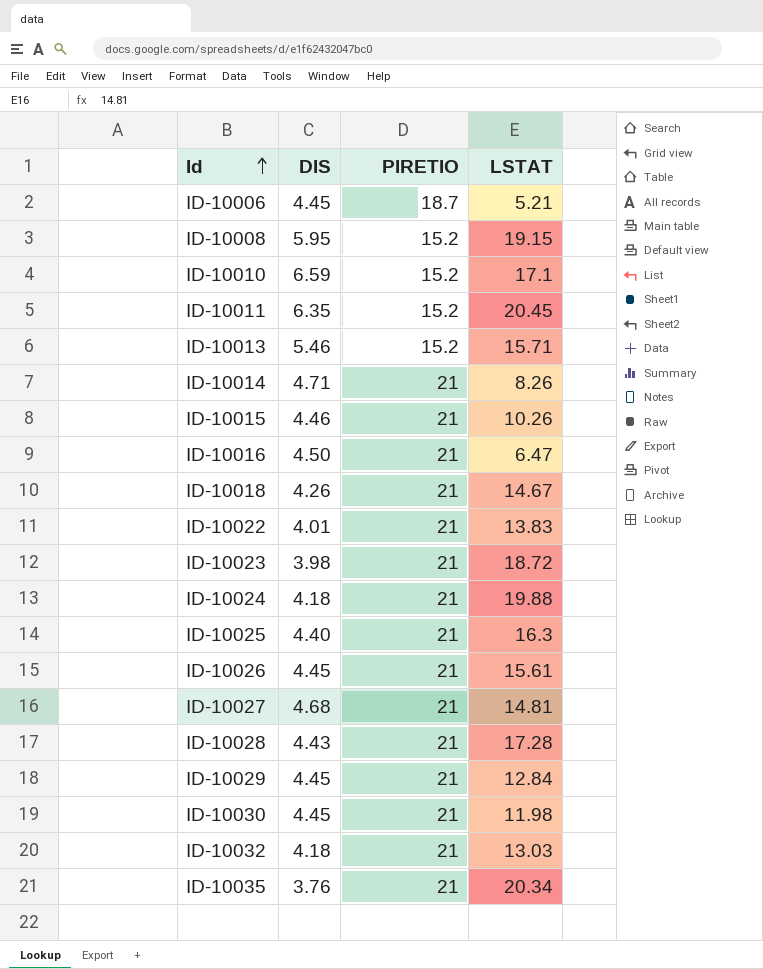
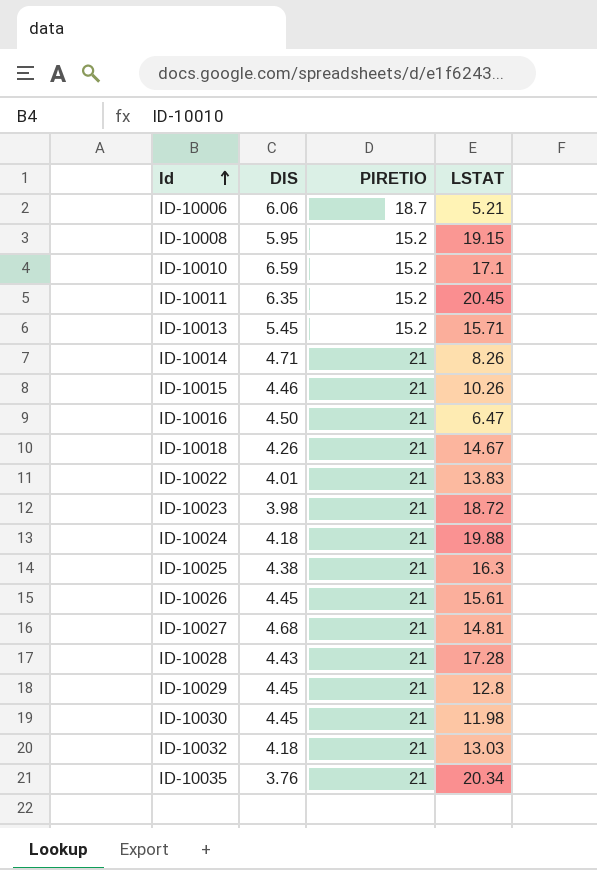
ID-10006 | DIS: 4.45 -> 6.06
ID-10013 | DIS: 5.46 -> 5.45
ID-10025 | DIS: 4.40 -> 4.38
ID-10029 | LSTAT: 12.84 -> 12.8

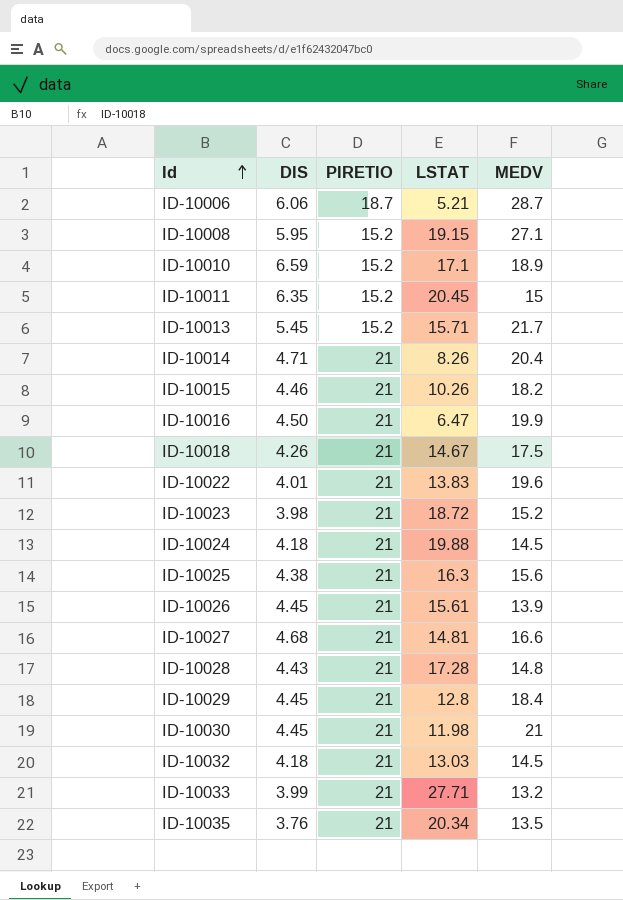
column MEDV | position: none -> 5
row ID-10033: none -> 3.99 | 21 | 27.71 | 13.2

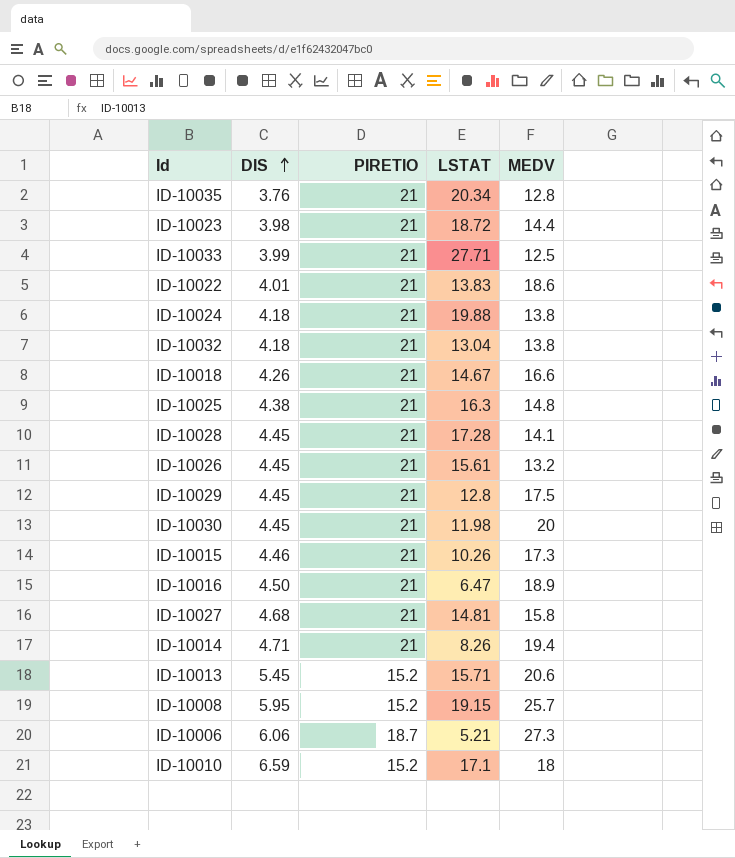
row order: Id ascending -> DIS ascending
row ID-10011: 6.35 | 15.2 | 20.45 | 15 -> none
ID-10035 | MEDV: 13.5 -> 12.8
ID-10023 | MEDV: 15.2 -> 14.4
ID-10033 | MEDV: 13.2 -> 12.5
ID-10022 | MEDV: 19.6 -> 18.6
ID-10024 | MEDV: 14.5 -> 13.8
ID-10032 | LSTAT: 13.03 -> 13.04
ID-10032 | MEDV: 14.5 -> 13.8
ID-10018 | MEDV: 17.5 -> 16.6
ID-10025 | MEDV: 15.6 -> 14.8
ID-10028 | DIS: 4.43 -> 4.45
ID-10028 | MEDV: 14.8 -> 14.1
ID-10026 | MEDV: 13.9 -> 13.2
ID-10029 | MEDV: 18.4 -> 17.5
ID-10030 | MEDV: 21 -> 20
ID-10015 | MEDV: 18.2 -> 17.3
ID-10016 | MEDV: 19.9 -> 18.9
ID-10027 | MEDV: 16.6 -> 15.8
ID-10014 | MEDV: 20.4 -> 19.4
ID-10013 | MEDV: 21.7 -> 20.6
ID-10008 | MEDV: 27.1 -> 25.7
ID-10006 | MEDV: 28.7 -> 27.3
ID-10010 | MEDV: 18.9 -> 18

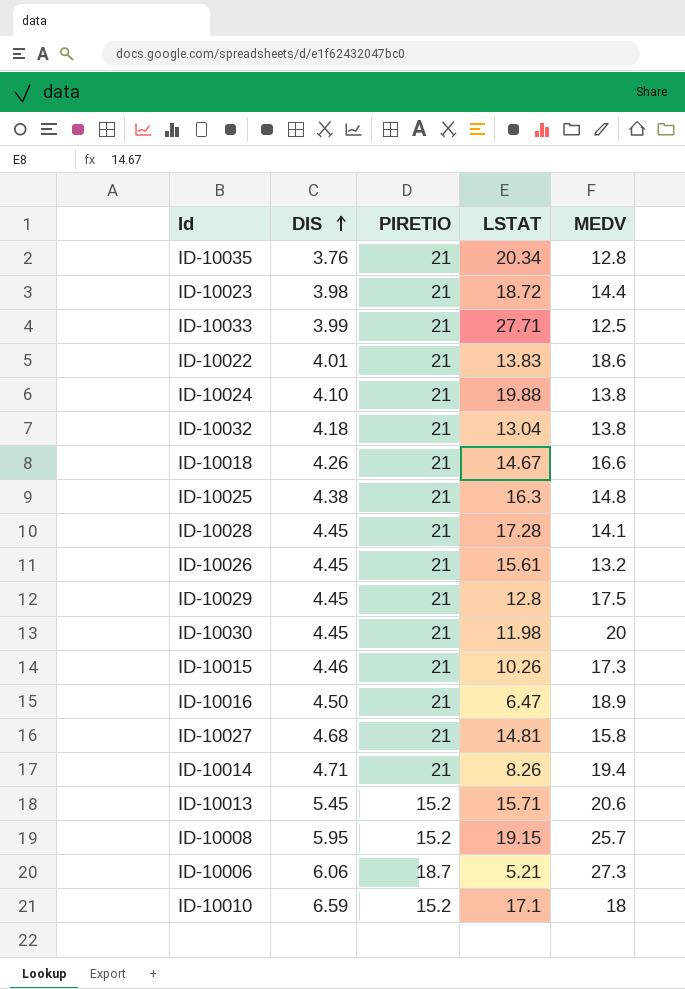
ID-10024 | DIS: 4.18 -> 4.10

